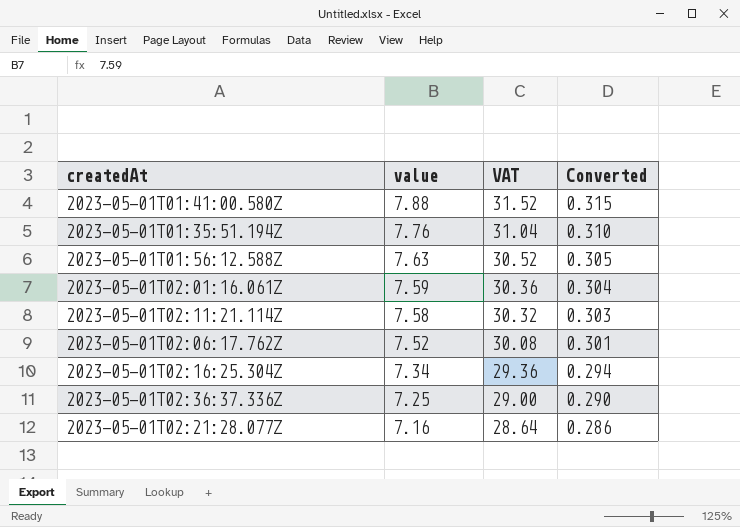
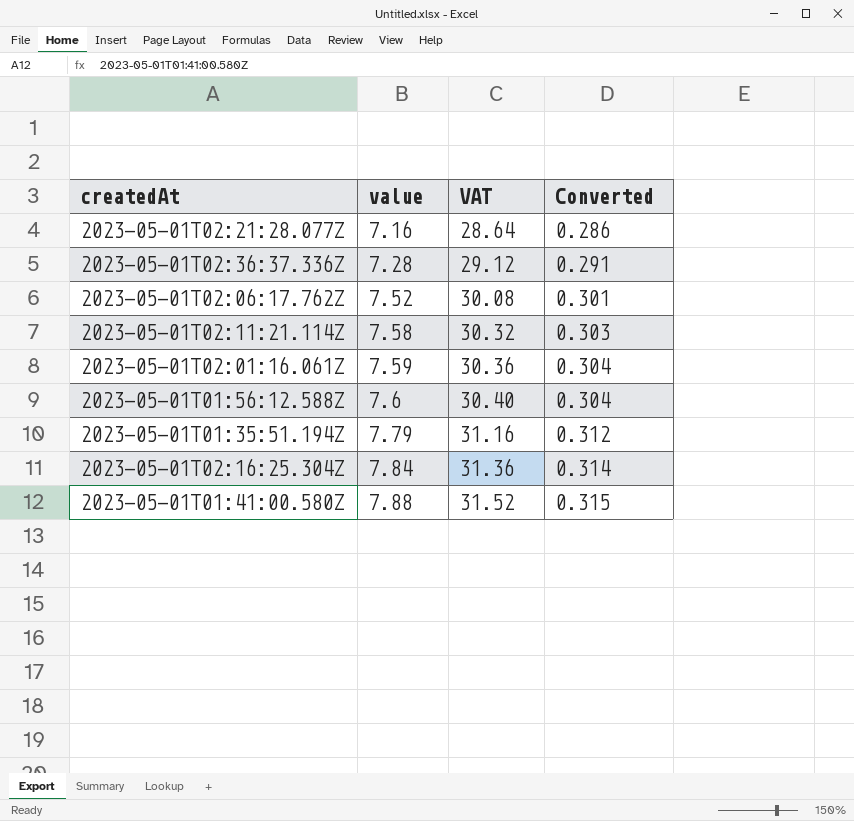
row order: value descending -> value ascending
2023-05-01T02:36:37.336Z | value: 7.25 -> 7.28
2023-05-01T02:36:37.336Z | VAT: 29.00 -> 29.12
2023-05-01T02:36:37.336Z | Converted: 0.290 -> 0.291
2023-05-01T01:56:12.588Z | value: 7.63 -> 7.6
2023-05-01T01:56:12.588Z | VAT: 30.52 -> 30.40
2023-05-01T01:56:12.588Z | Converted: 0.305 -> 0.304
2023-05-01T01:35:51.194Z | value: 7.76 -> 7.79
2023-05-01T01:35:51.194Z | VAT: 31.04 -> 31.16
2023-05-01T01:35:51.194Z | Converted: 0.310 -> 0.312
2023-05-01T02:16:25.304Z | value: 7.34 -> 7.84
2023-05-01T02:16:25.304Z | VAT: 29.36 -> 31.36
2023-05-01T02:16:25.304Z | Converted: 0.294 -> 0.314

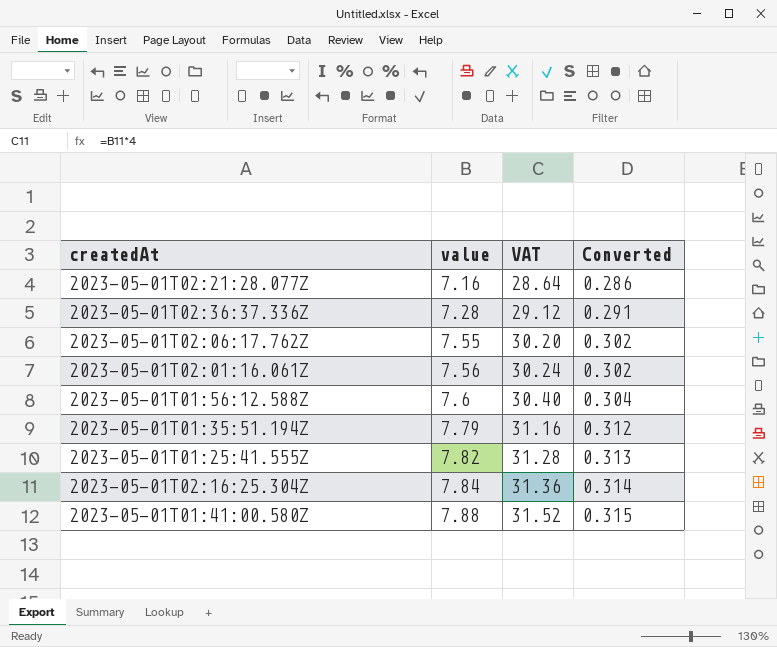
row 2023-05-01T02:11:21.114Z: 7.58 | 30.32 | 0.303 -> none
2023-05-01T02:06:17.762Z | value: 7.52 -> 7.55
2023-05-01T02:06:17.762Z | VAT: 30.08 -> 30.20
2023-05-01T02:06:17.762Z | Converted: 0.301 -> 0.302
2023-05-01T02:01:16.061Z | value: 7.59 -> 7.56
2023-05-01T02:01:16.061Z | VAT: 30.36 -> 30.24
2023-05-01T02:01:16.061Z | Converted: 0.304 -> 0.302
row 2023-05-01T01:25:41.555Z: none -> 7.82 | 31.28 | 0.313

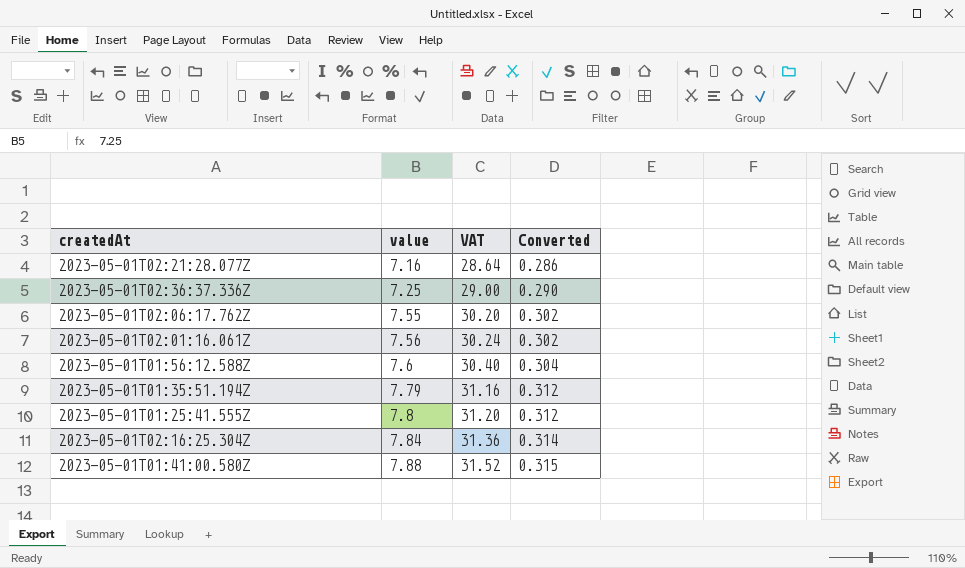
2023-05-01T02:36:37.336Z | value: 7.28 -> 7.25
2023-05-01T02:36:37.336Z | VAT: 29.12 -> 29.00
2023-05-01T02:36:37.336Z | Converted: 0.291 -> 0.290
2023-05-01T01:25:41.555Z | value: 7.82 -> 7.8
2023-05-01T01:25:41.555Z | VAT: 31.28 -> 31.20
2023-05-01T01:25:41.555Z | Converted: 0.313 -> 0.312

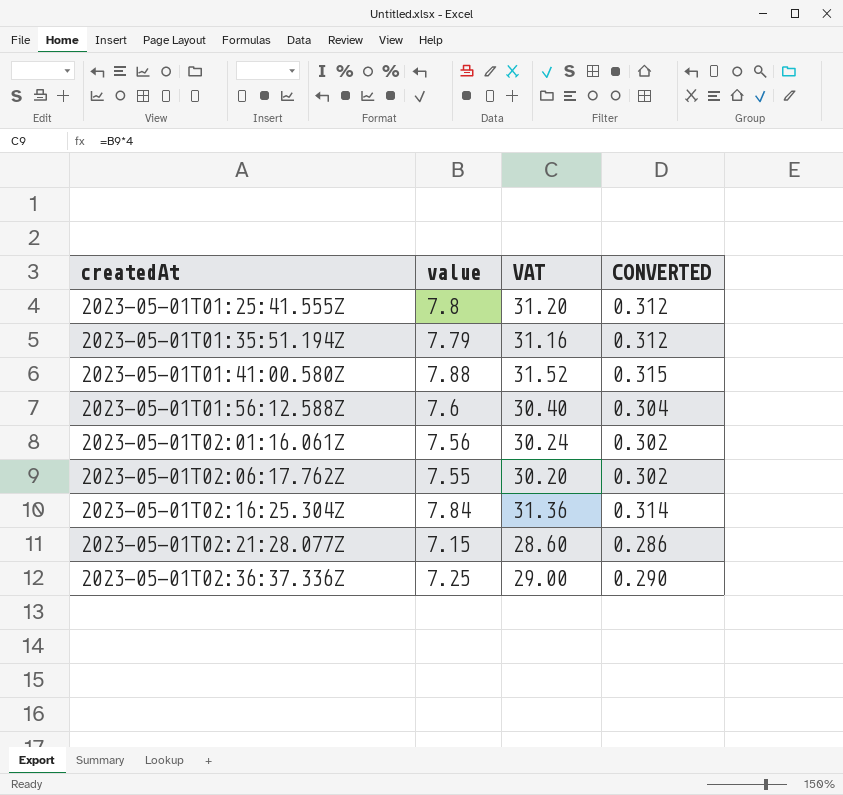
row order: value ascending -> createdAt ascending
column name: Converted -> CONVERTED
2023-05-01T02:21:28.077Z | value: 7.16 -> 7.15
2023-05-01T02:21:28.077Z | VAT: 28.64 -> 28.60

